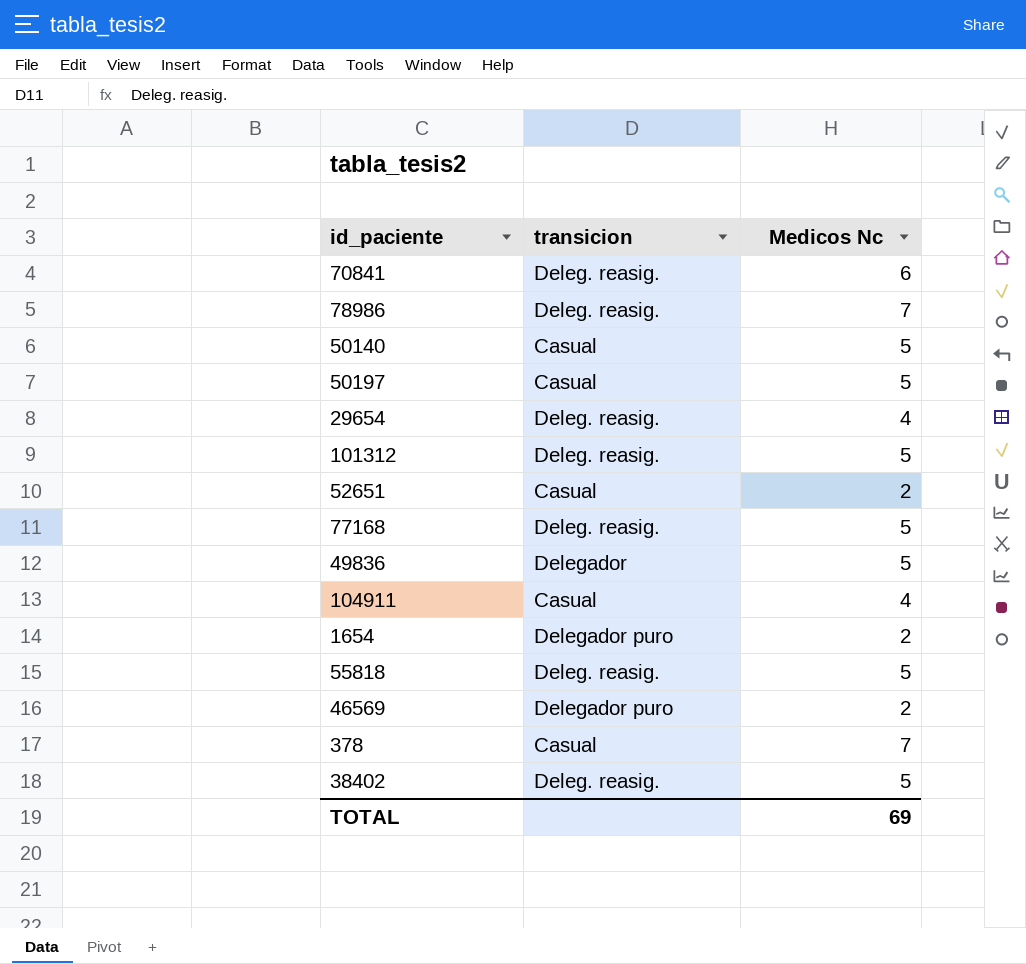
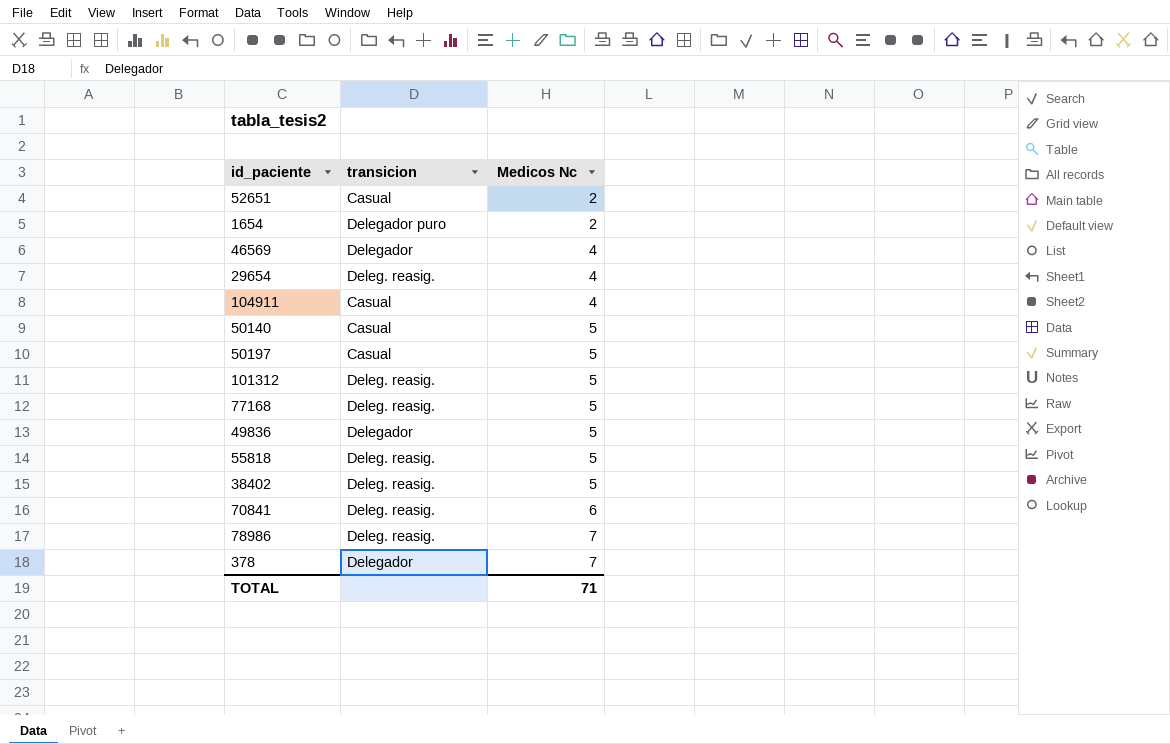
row order: none -> Medicos Nc ascending
46569 | transicion: Delegador puro -> Delegador
46569 | Medicos Nc: 2 -> 4
378 | transicion: Casual -> Delegador
TOTAL | Medicos Nc: 69 -> 71

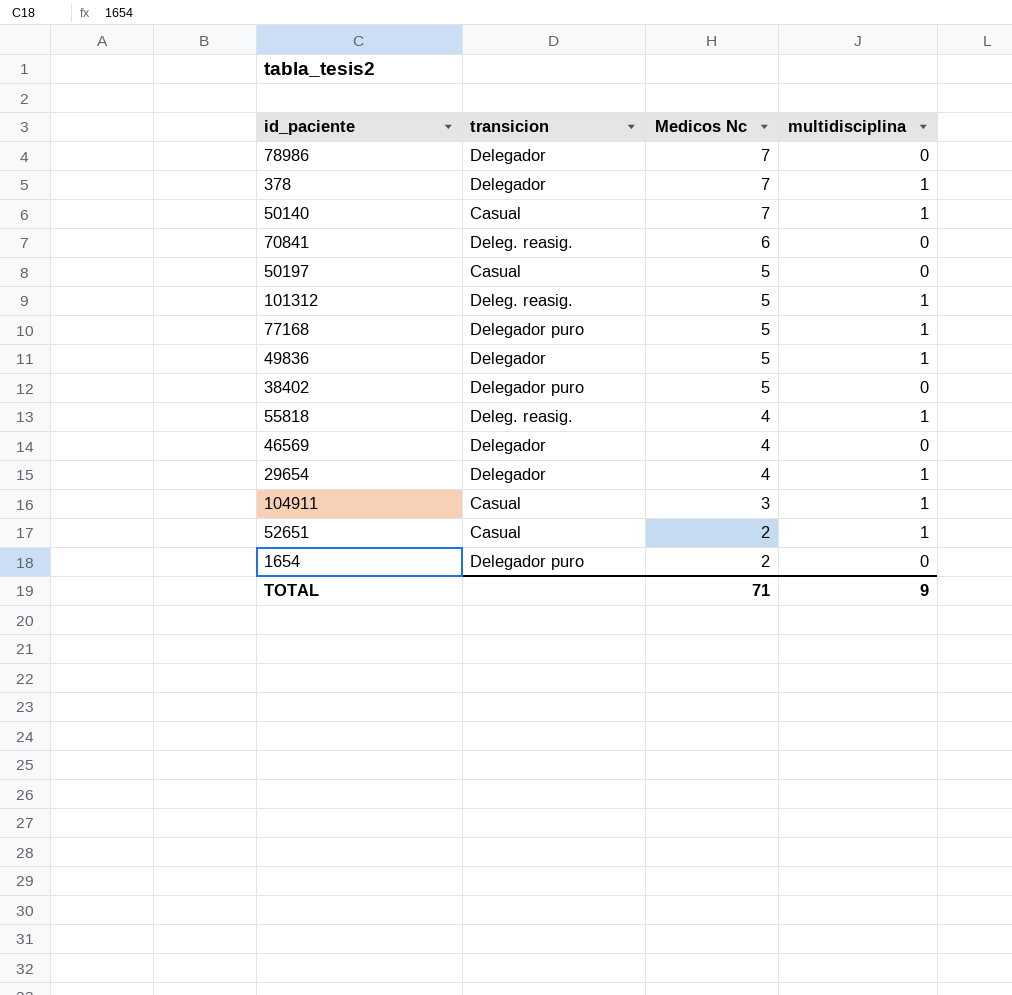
row order: Medicos Nc ascending -> Medicos Nc descending
column multidisciplina | position: none -> 4
78986 | transicion: Deleg. reasig. -> Delegador
50140 | Medicos Nc: 5 -> 7
77168 | transicion: Deleg. reasig. -> Delegador puro
38402 | transicion: Deleg. reasig. -> Delegador puro
55818 | Medicos Nc: 5 -> 4
29654 | transicion: Deleg. reasig. -> Delegador
104911 | Medicos Nc: 4 -> 3

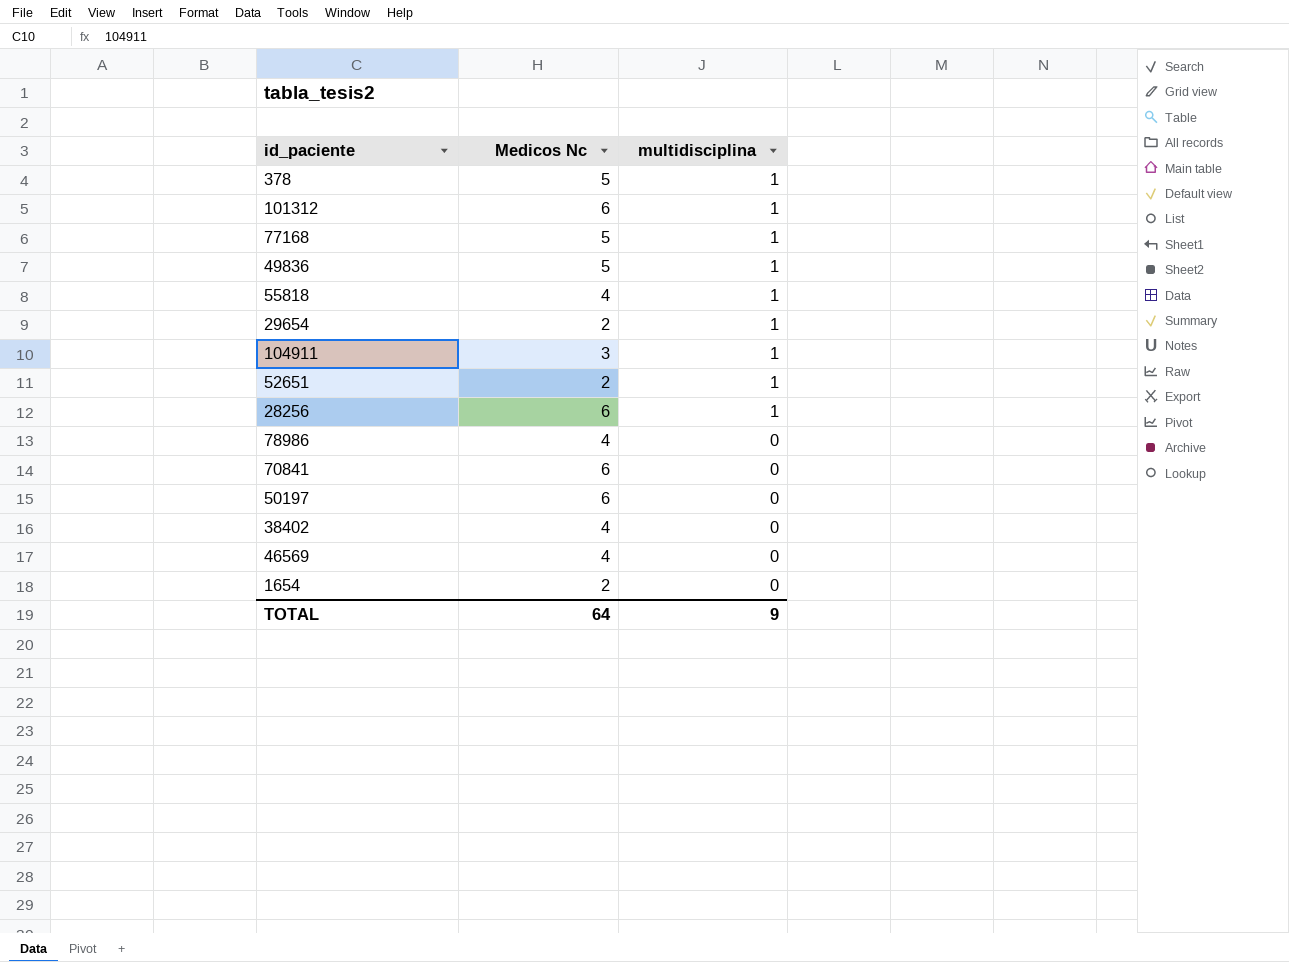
row order: Medicos Nc descending -> multidisciplina descending
column transicion | position: 2 -> none
row 50140: Casual | 7 | 1 -> none
378 | Medicos Nc: 7 -> 5
101312 | Medicos Nc: 5 -> 6
29654 | Medicos Nc: 4 -> 2
row 28256: none -> 6 | 1
78986 | Medicos Nc: 7 -> 4
50197 | Medicos Nc: 5 -> 6
38402 | Medicos Nc: 5 -> 4
TOTAL | Medicos Nc: 71 -> 64

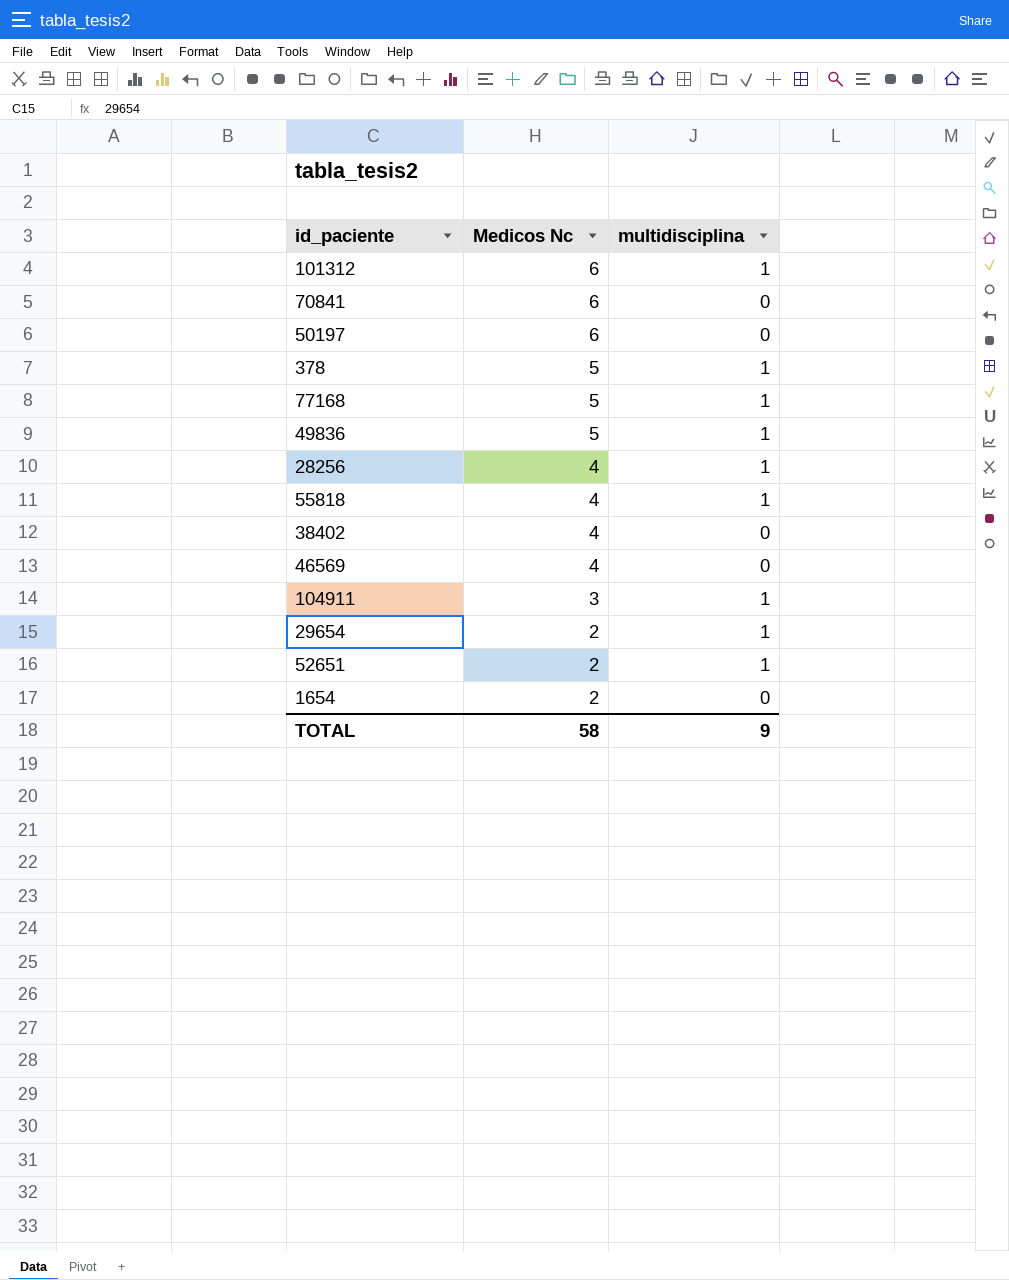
row order: multidisciplina descending -> Medicos Nc descending
row 78986: 4 | 0 -> none
28256 | Medicos Nc: 6 -> 4
TOTAL | Medicos Nc: 64 -> 58

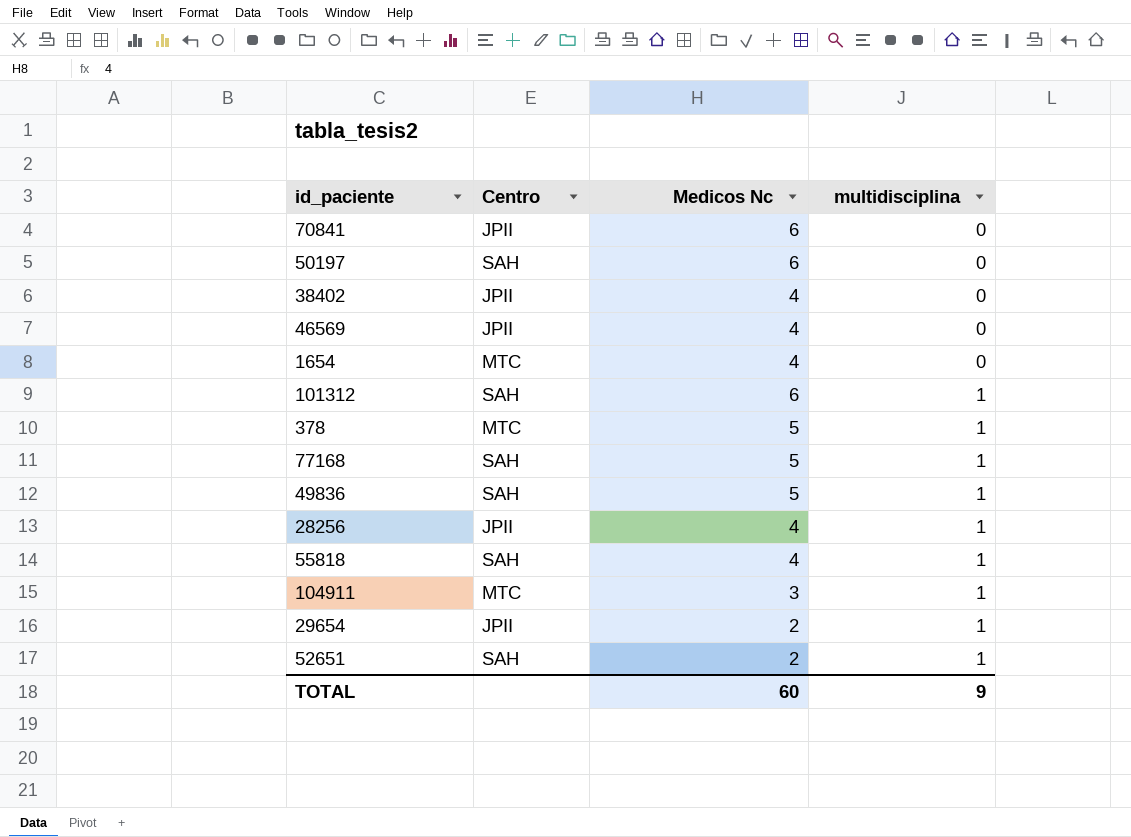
row order: Medicos Nc descending -> multidisciplina ascending
column Centro | position: none -> 2
1654 | Medicos Nc: 2 -> 4
TOTAL | Medicos Nc: 58 -> 60

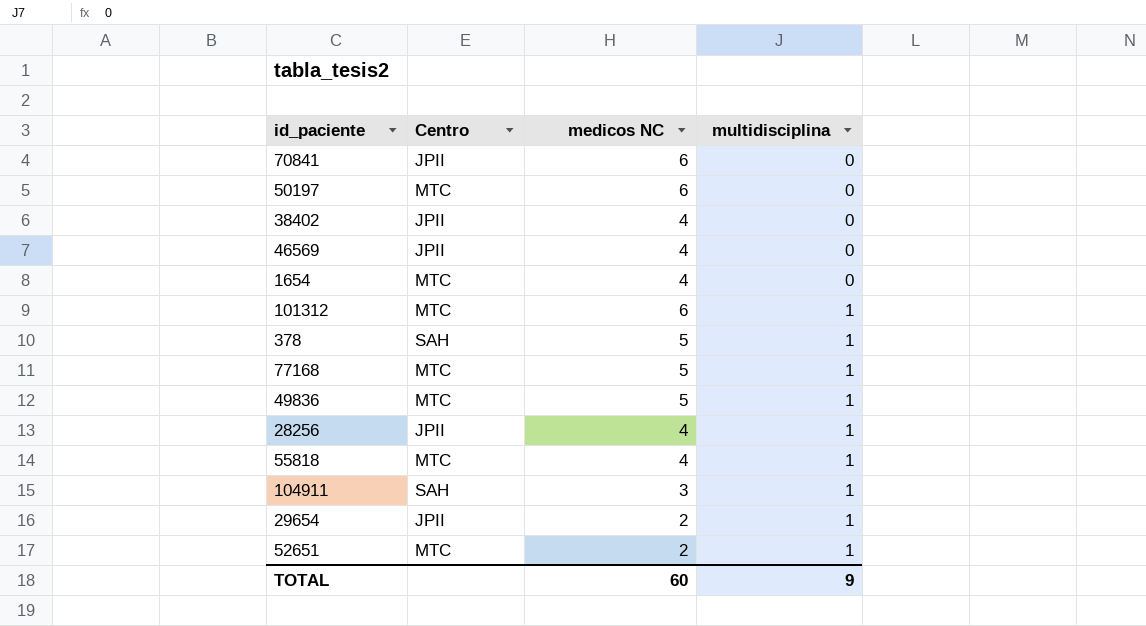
column name: Medicos Nc -> medicos NC
50197 | Centro: SAH -> MTC
101312 | Centro: SAH -> MTC
378 | Centro: MTC -> SAH
77168 | Centro: SAH -> MTC
49836 | Centro: SAH -> MTC
55818 | Centro: SAH -> MTC
104911 | Centro: MTC -> SAH
52651 | Centro: SAH -> MTC

